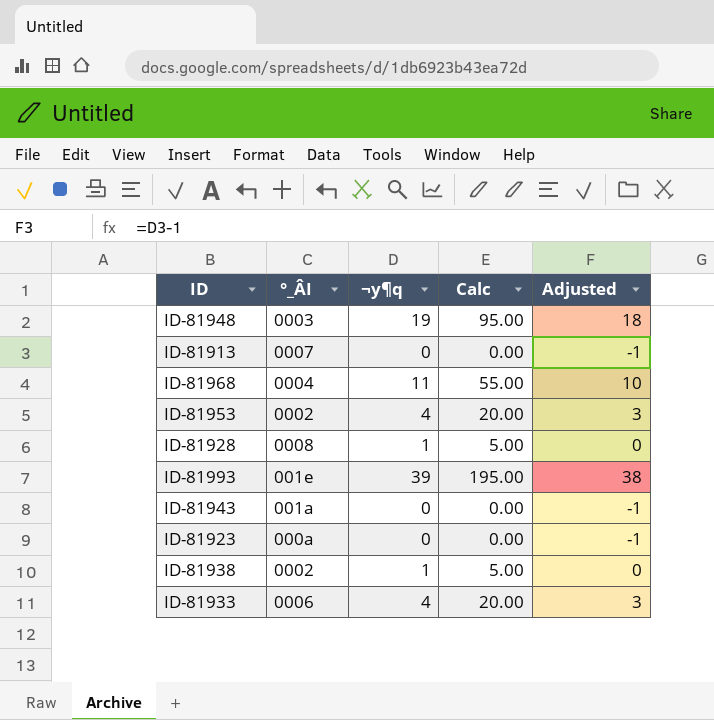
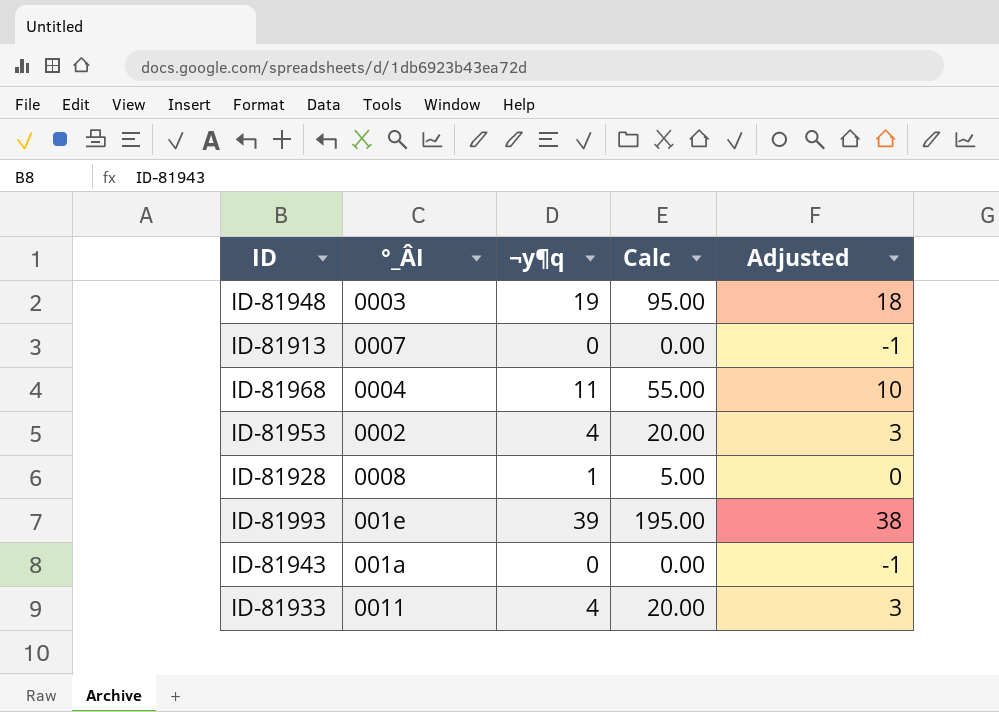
row ID-81923: 000a | 0 | 0.00 | -1 -> none
row ID-81938: 0002 | 1 | 5.00 | 0 -> none
ID-81933 | °_ÂI: 0006 -> 0011

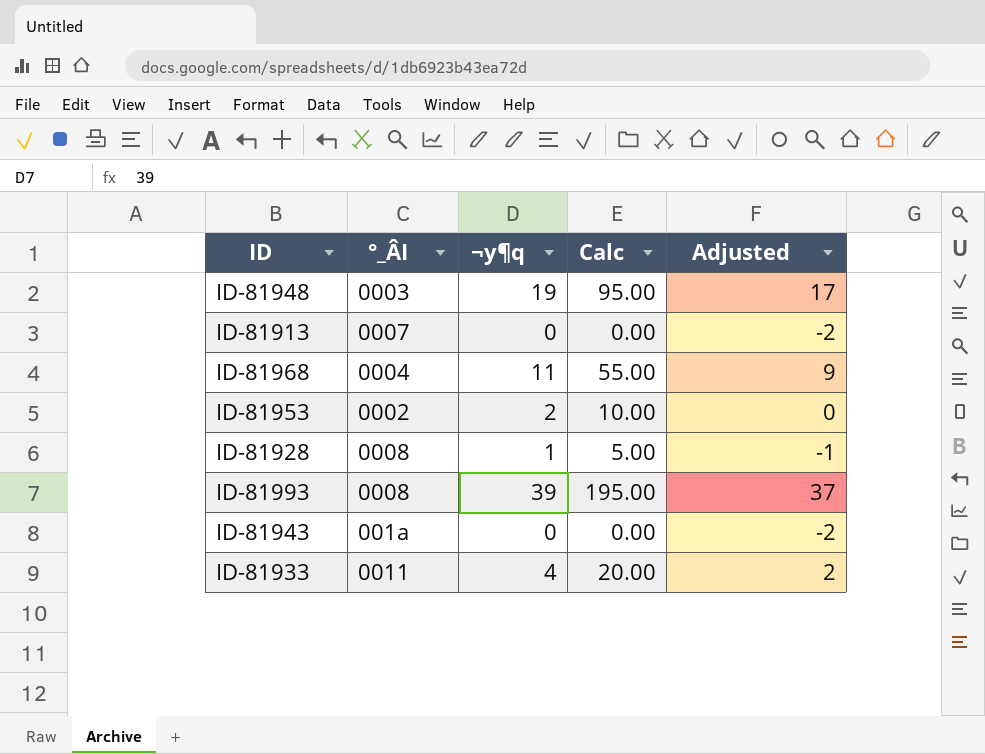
column Adjusted | formula: [¬y¶q] - 1 -> [¬y¶q] - 2
ID-81953 | ¬y¶q: 4 -> 2
ID-81953 | Calc: 20.00 -> 10.00
ID-81993 | °_ÂI: 001e -> 0008

